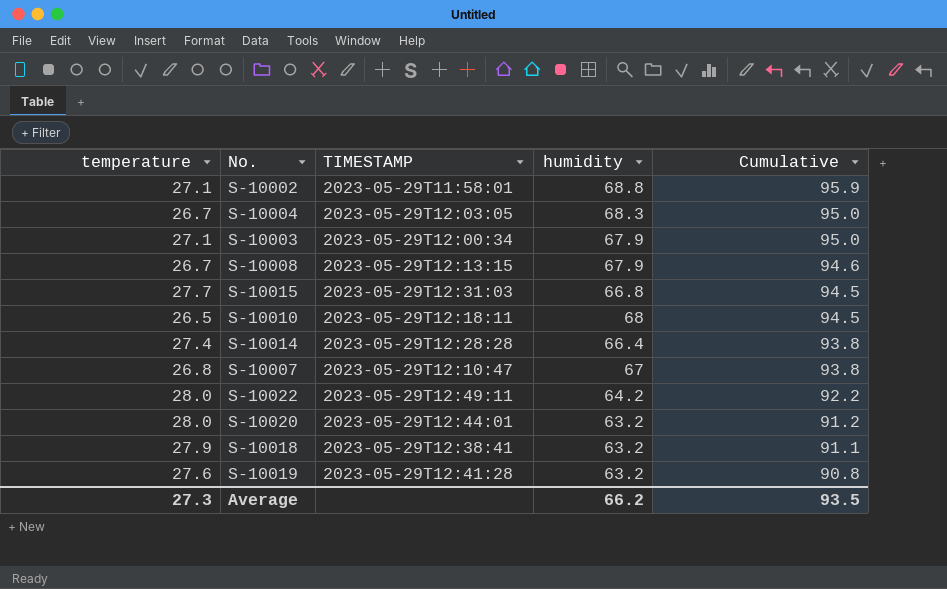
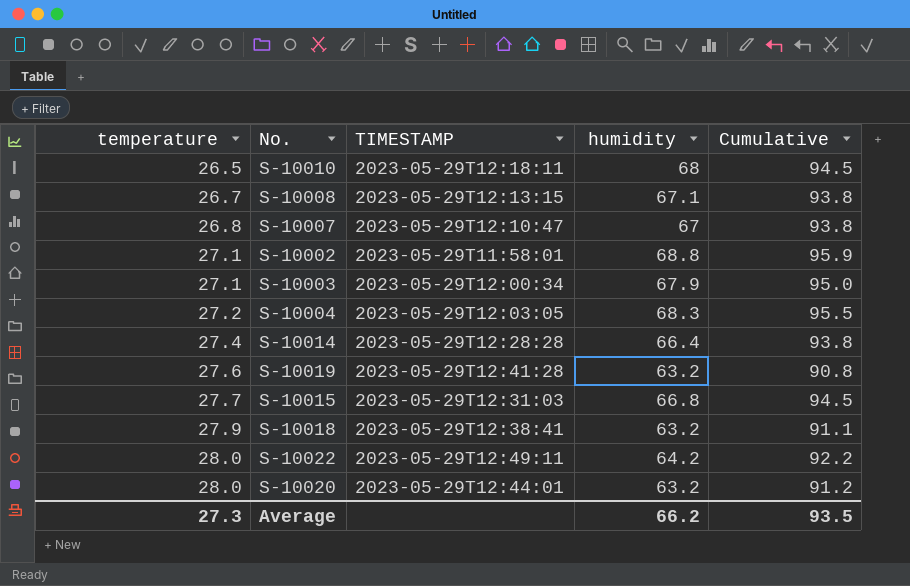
row order: Cumulative descending -> temperature ascending
S-10008 | humidity: 67.9 -> 67.1
S-10008 | Cumulative: 94.6 -> 93.8
S-10004 | temperature: 26.7 -> 27.2
S-10004 | Cumulative: 95.0 -> 95.5

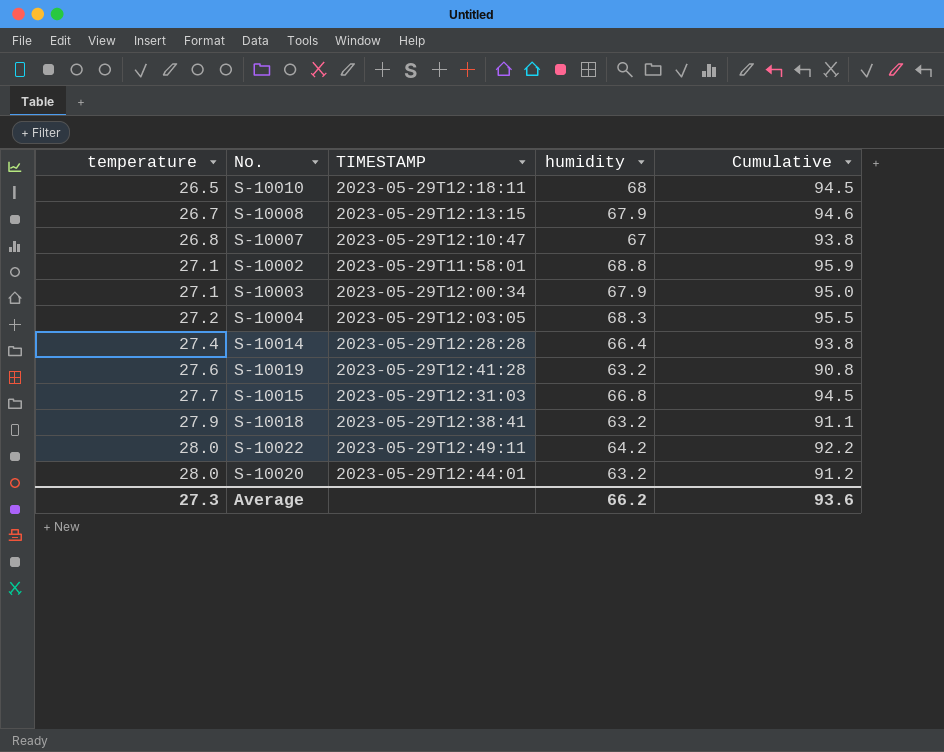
S-10008 | humidity: 67.1 -> 67.9
S-10008 | Cumulative: 93.8 -> 94.6
Average | Cumulative: 93.5 -> 93.6

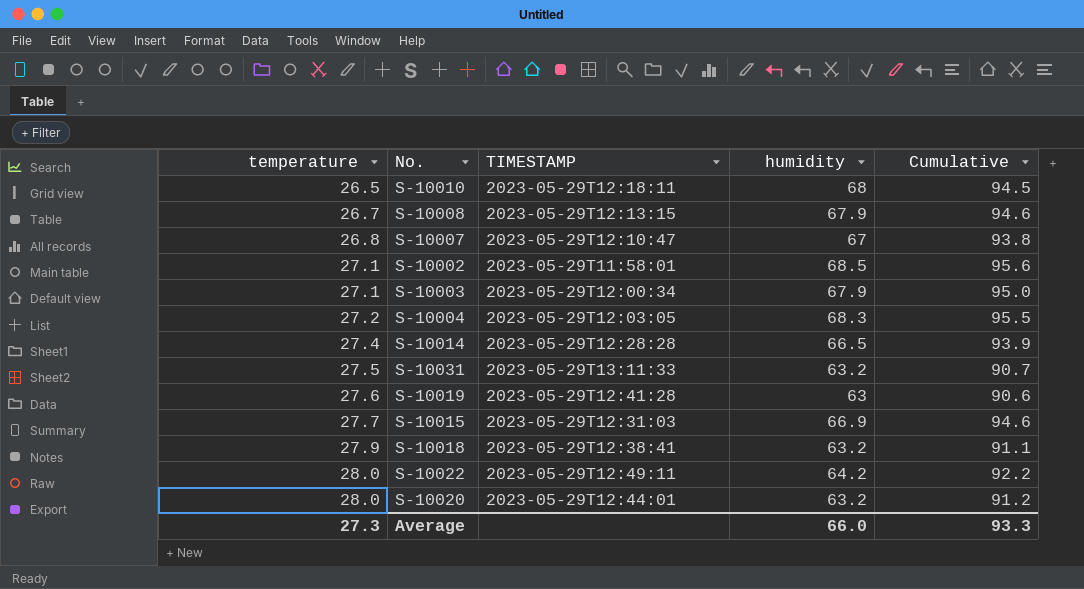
S-10002 | humidity: 68.8 -> 68.5
S-10002 | Cumulative: 95.9 -> 95.6
S-10014 | humidity: 66.4 -> 66.5
S-10014 | Cumulative: 93.8 -> 93.9
row S-10031: none -> 27.5 | 2023-05-29T13:11:33 | 63.2 | 90.7
S-10019 | humidity: 63.2 -> 63
S-10019 | Cumulative: 90.8 -> 90.6
S-10015 | humidity: 66.8 -> 66.9
S-10015 | Cumulative: 94.5 -> 94.6
Average | humidity: 66.2 -> 66.0
Average | Cumulative: 93.6 -> 93.3

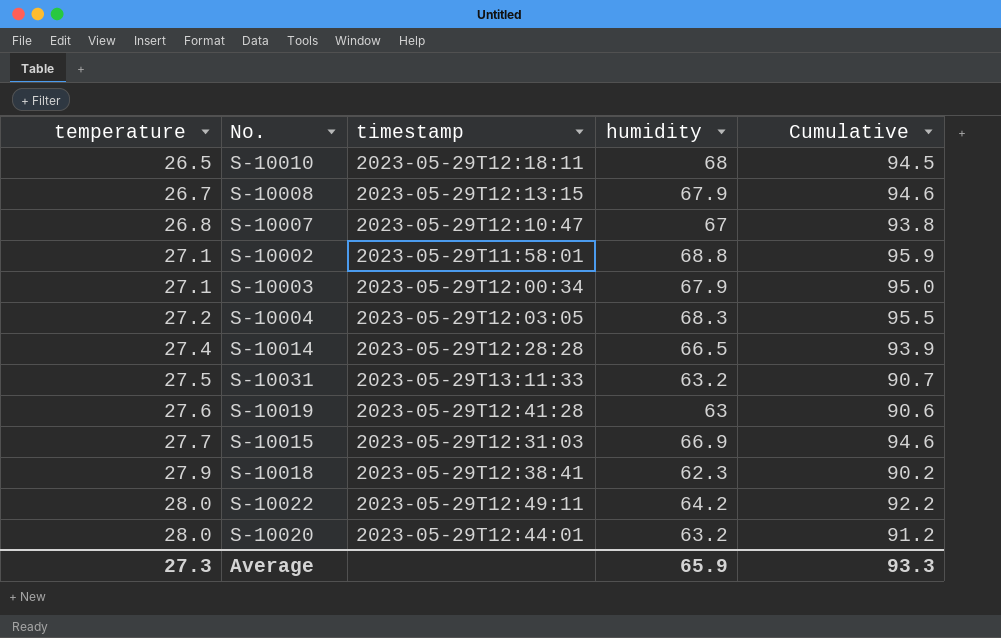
column name: TIMESTAMP -> timestamp
S-10002 | humidity: 68.5 -> 68.8
S-10002 | Cumulative: 95.6 -> 95.9
S-10018 | humidity: 63.2 -> 62.3
S-10018 | Cumulative: 91.1 -> 90.2
Average | humidity: 66.0 -> 65.9

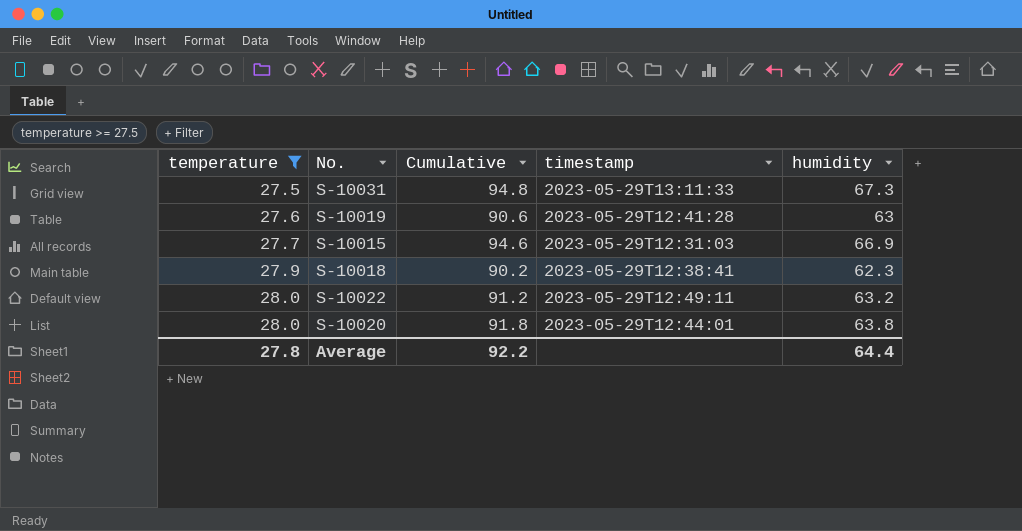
filter: none -> temperature >= 27.5
column Cumulative | position: 5 -> 3
S-10031 | Cumulative: 90.7 -> 94.8
S-10031 | humidity: 63.2 -> 67.3
S-10022 | Cumulative: 92.2 -> 91.2
S-10022 | humidity: 64.2 -> 63.2
S-10020 | Cumulative: 91.2 -> 91.8
S-10020 | humidity: 63.2 -> 63.8
Average | temperature: 27.3 -> 27.8
Average | Cumulative: 93.3 -> 92.2
Average | humidity: 65.9 -> 64.4

